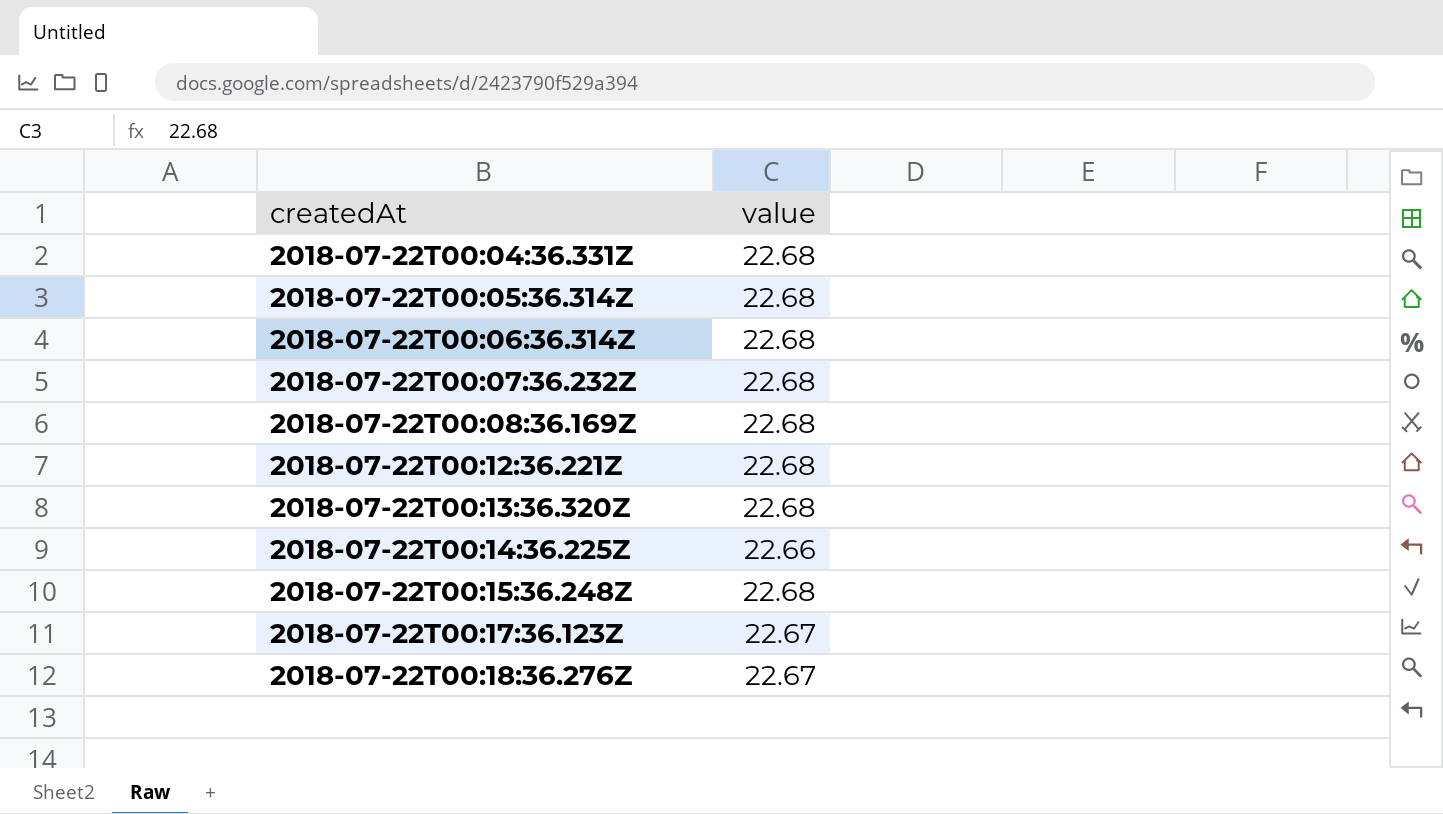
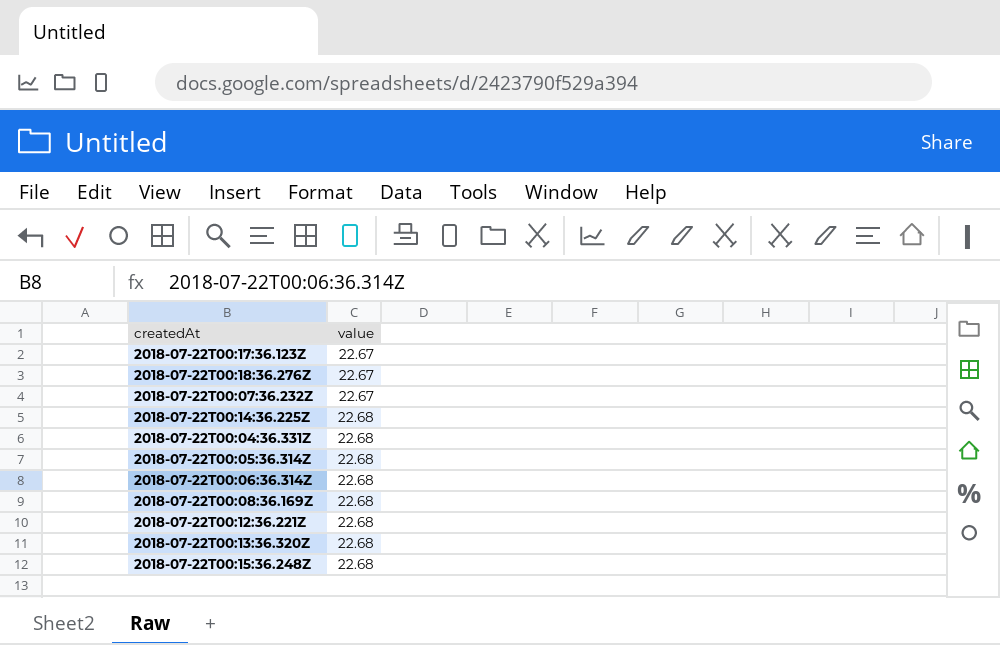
row order: createdAt ascending -> value ascending
2018-07-22T00:07:36.232Z | value: 22.68 -> 22.67
2018-07-22T00:14:36.225Z | value: 22.66 -> 22.68

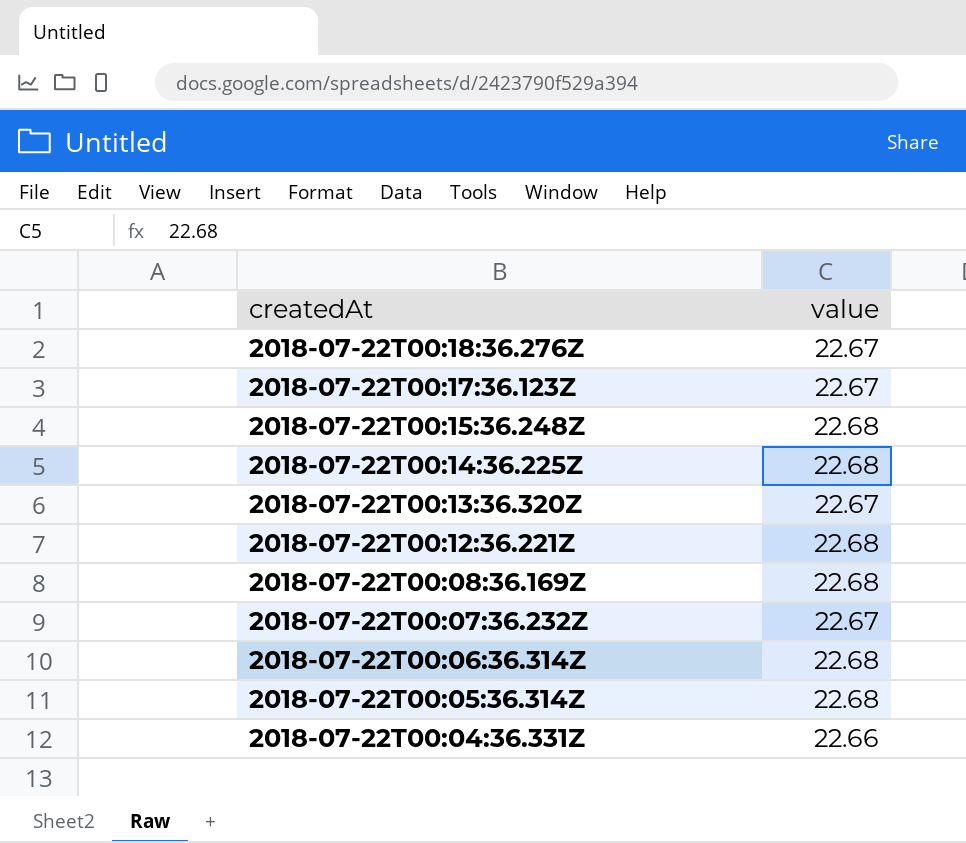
row order: value ascending -> createdAt descending
2018-07-22T00:13:36.320Z | value: 22.68 -> 22.67
2018-07-22T00:04:36.331Z | value: 22.68 -> 22.66

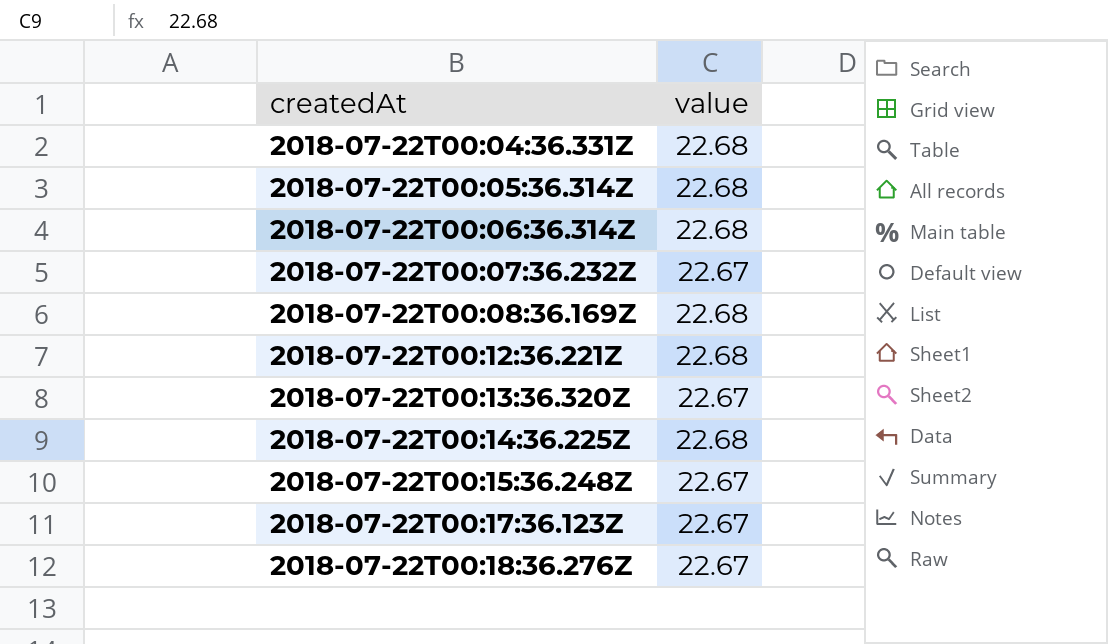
row order: createdAt descending -> createdAt ascending
2018-07-22T00:04:36.331Z | value: 22.66 -> 22.68
2018-07-22T00:15:36.248Z | value: 22.68 -> 22.67

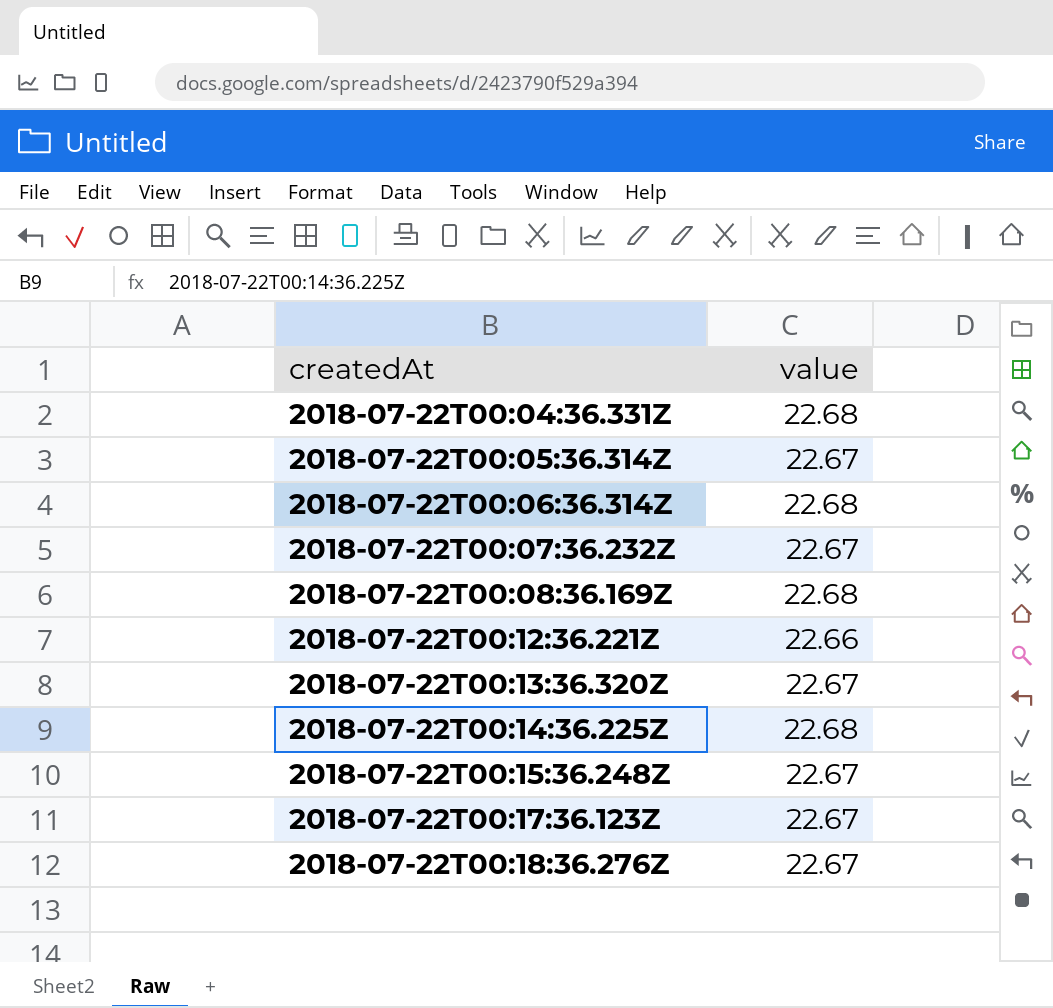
2018-07-22T00:05:36.314Z | value: 22.68 -> 22.67
2018-07-22T00:12:36.221Z | value: 22.68 -> 22.66

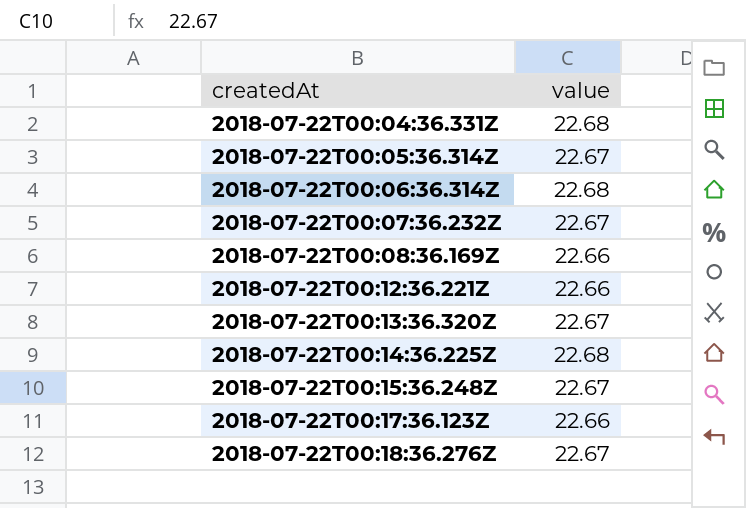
2018-07-22T00:08:36.169Z | value: 22.68 -> 22.66
2018-07-22T00:17:36.123Z | value: 22.67 -> 22.66

